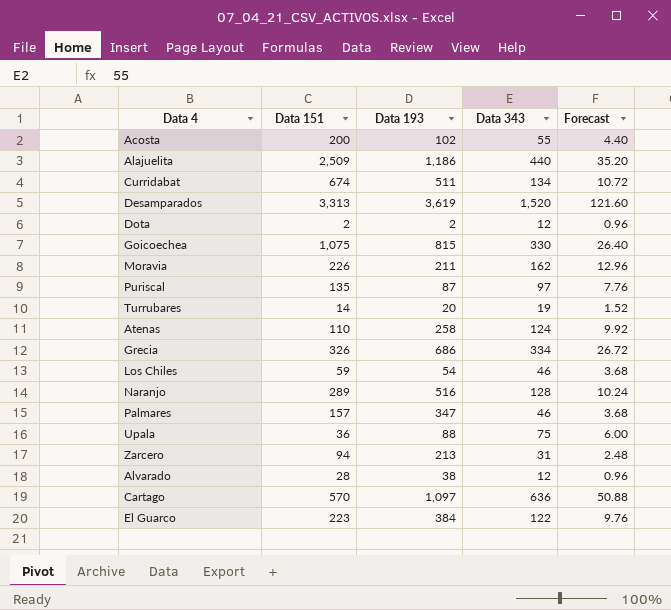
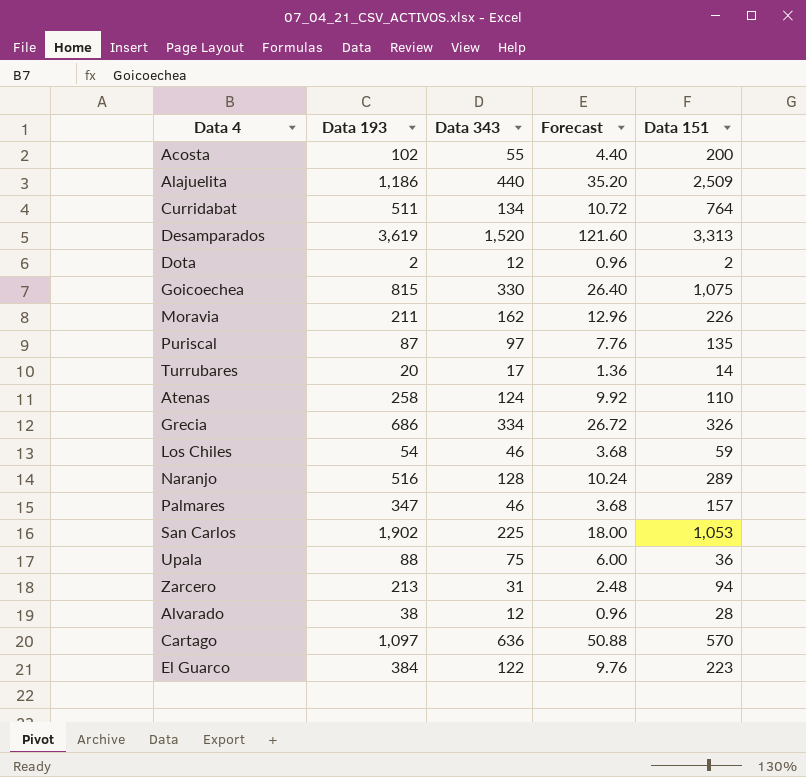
column Data 151 | position: 2 -> 5
Curridabat | Data 151: 674 -> 764
Turrubares | Data 343: 19 -> 17
Turrubares | Forecast: 1.52 -> 1.36
row San Carlos: none -> 1,902 | 225 | 18.00 | 1,053

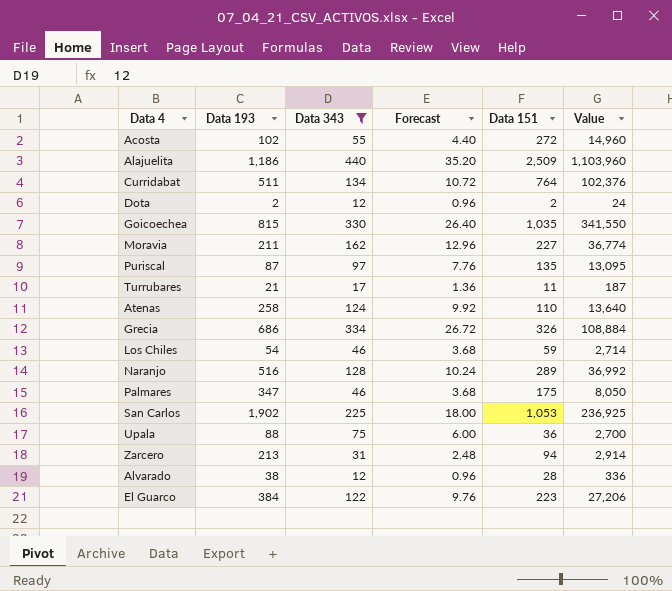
filter: none -> Data 343 <= 440
column Value | formula: none -> [Data 343] * [Data 151]
Acosta | Data 151: 200 -> 272
Goicoechea | Data 151: 1,075 -> 1,035
Moravia | Data 151: 226 -> 227
Turrubares | Data 193: 20 -> 21
Turrubares | Data 151: 14 -> 11
Palmares | Data 151: 157 -> 175

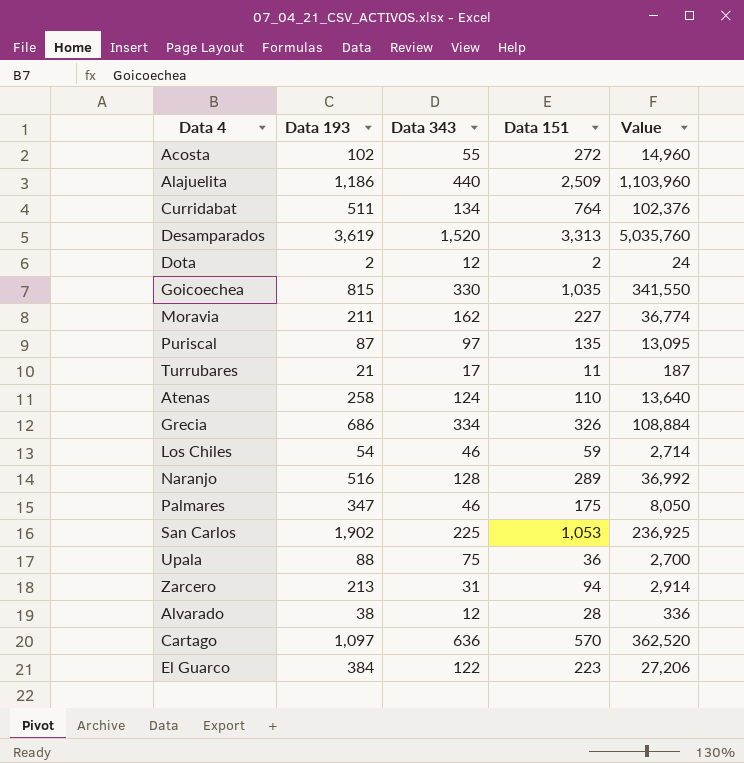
filter: Data 343 <= 440 -> none
column Forecast | formula: [Data 343] * 0.08 -> none

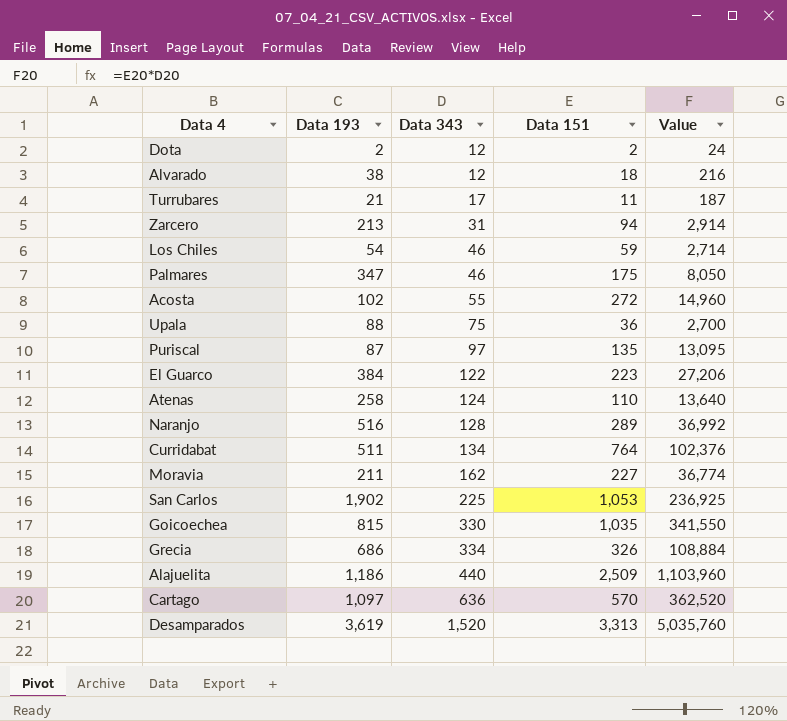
row order: none -> Data 343 ascending
Alvarado | Data 151: 28 -> 18
Alvarado | Value: 336 -> 216

